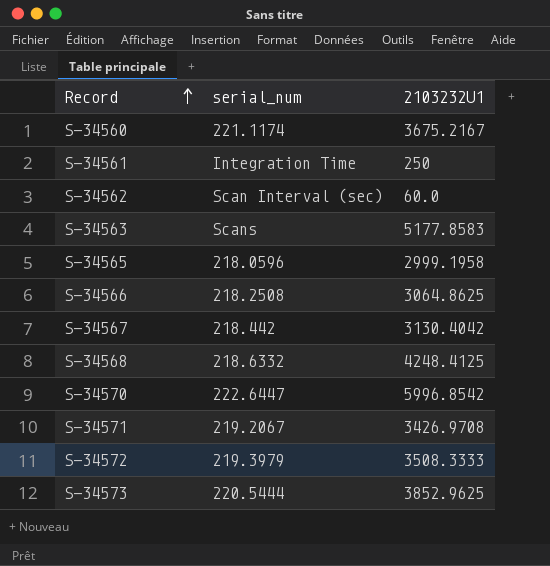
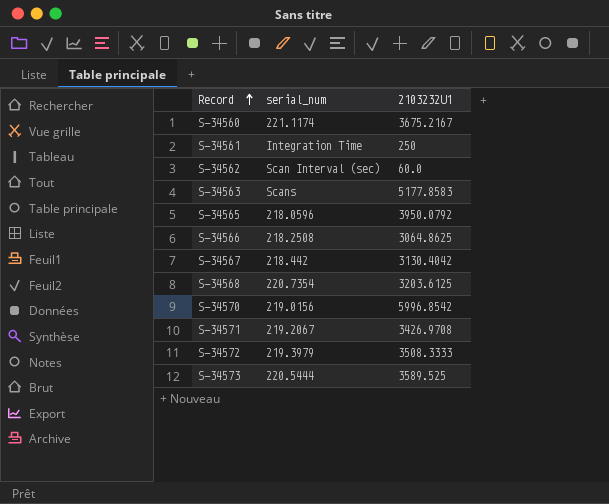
S-34565 | 2103232U1: 2999.1958 -> 3950.0792
S-34568 | serial_num: 218.6332 -> 220.7354
S-34568 | 2103232U1: 4248.4125 -> 3203.6125
S-34570 | serial_num: 222.6447 -> 219.0156
S-34573 | 2103232U1: 3852.9625 -> 3589.525

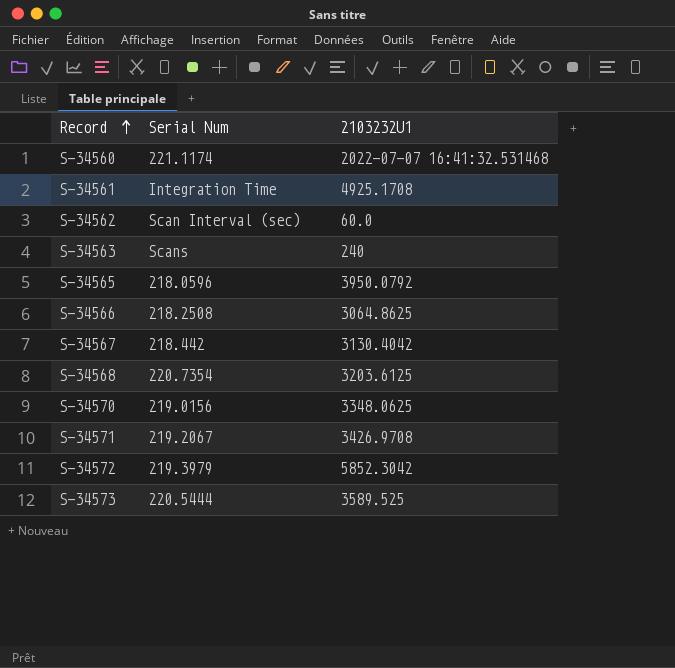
column name: serial_num -> Serial Num
S-34560 | 2103232U1: 3675.2167 -> 2022-07-07 16:41:32.531468
S-34561 | 2103232U1: 250 -> 4925.1708
S-34563 | 2103232U1: 5177.8583 -> 240
S-34570 | 2103232U1: 5996.8542 -> 3348.0625
S-34572 | 2103232U1: 3508.3333 -> 5852.3042

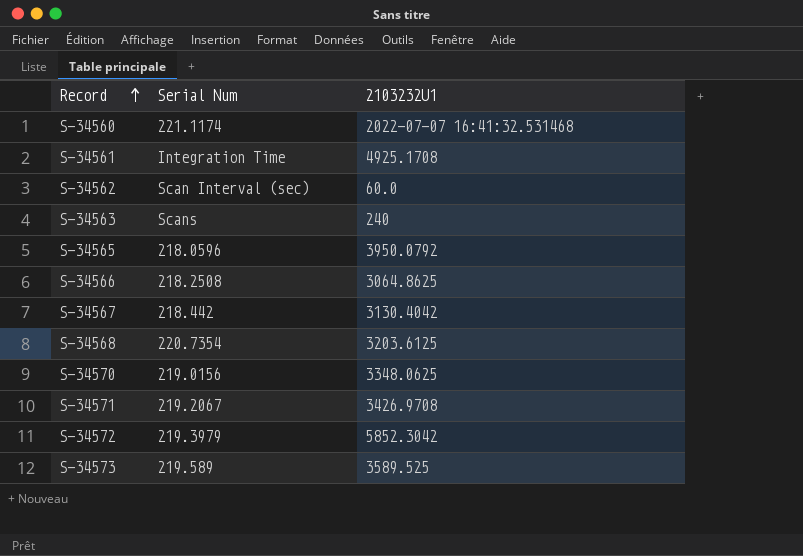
S-34573 | Serial Num: 220.5444 -> 219.589

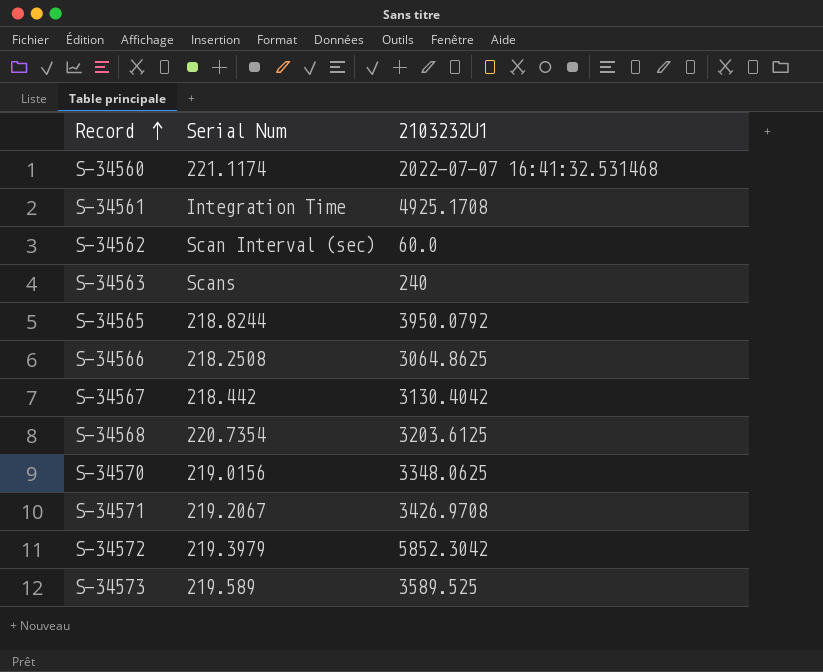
S-34565 | Serial Num: 218.0596 -> 218.8244

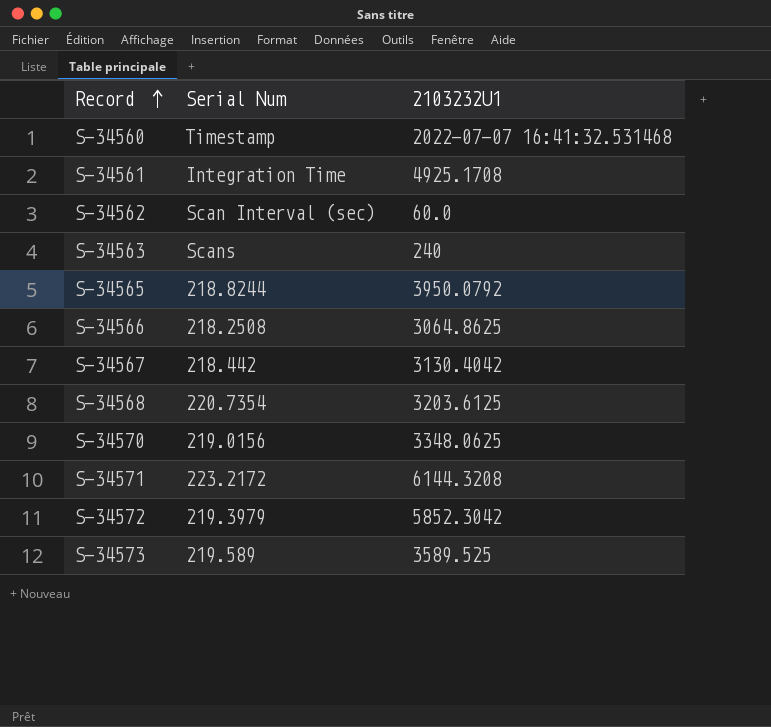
S-34560 | Serial Num: 221.1174 -> Timestamp
S-34571 | Serial Num: 219.2067 -> 223.2172
S-34571 | 2103232U1: 3426.9708 -> 6144.3208

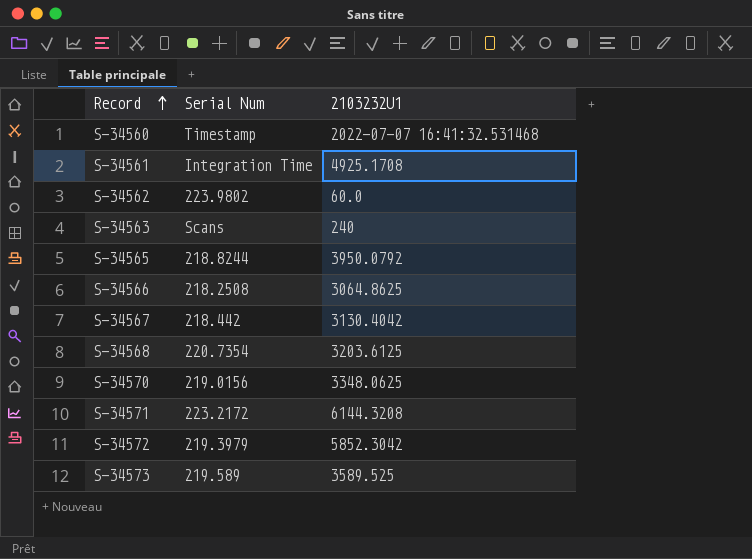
S-34562 | Serial Num: Scan Interval (sec) -> 223.9802

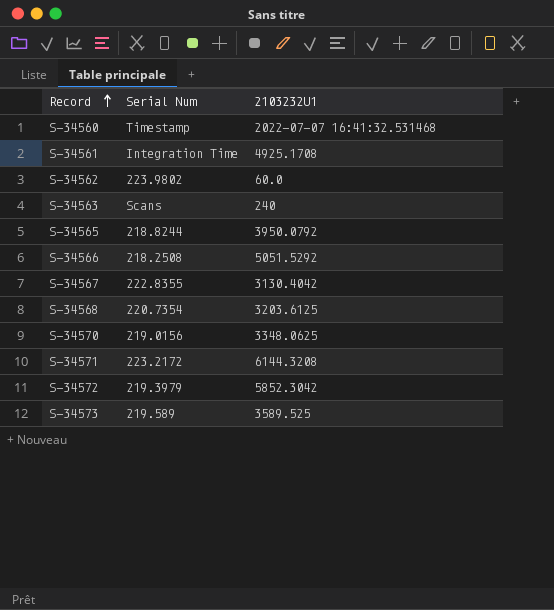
S-34566 | 2103232U1: 3064.8625 -> 5051.5292
S-34567 | Serial Num: 218.442 -> 222.8355

